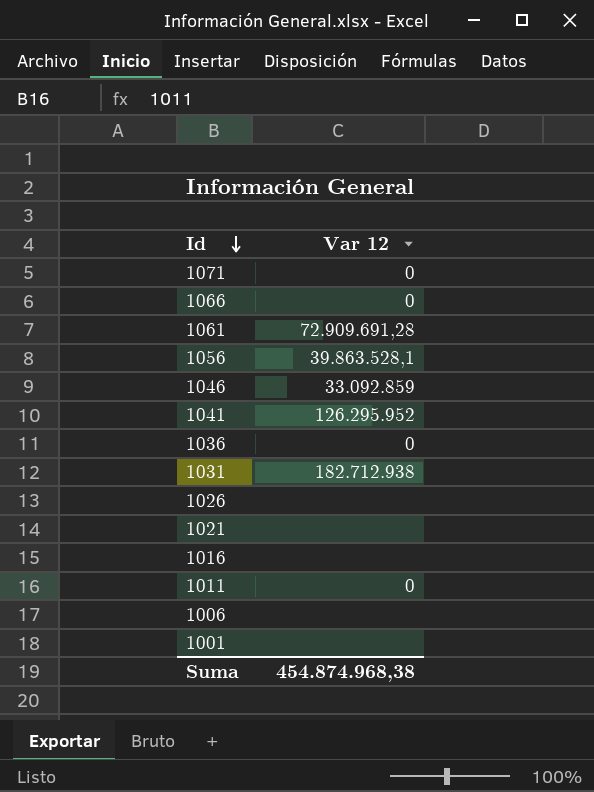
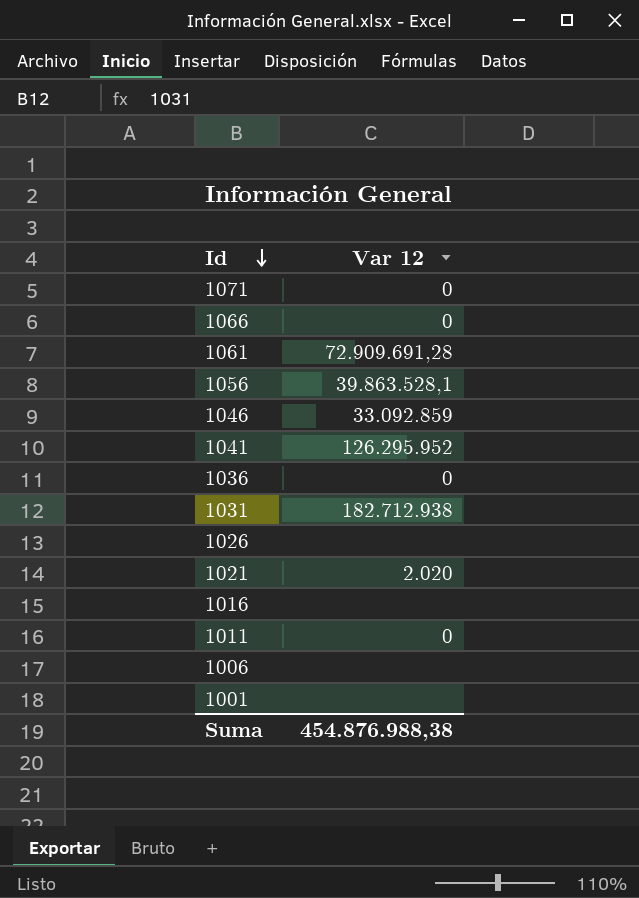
1021 | Var 12: none -> 2.020
Suma | Var 12: 454.874.968,38 -> 454.876.988,38

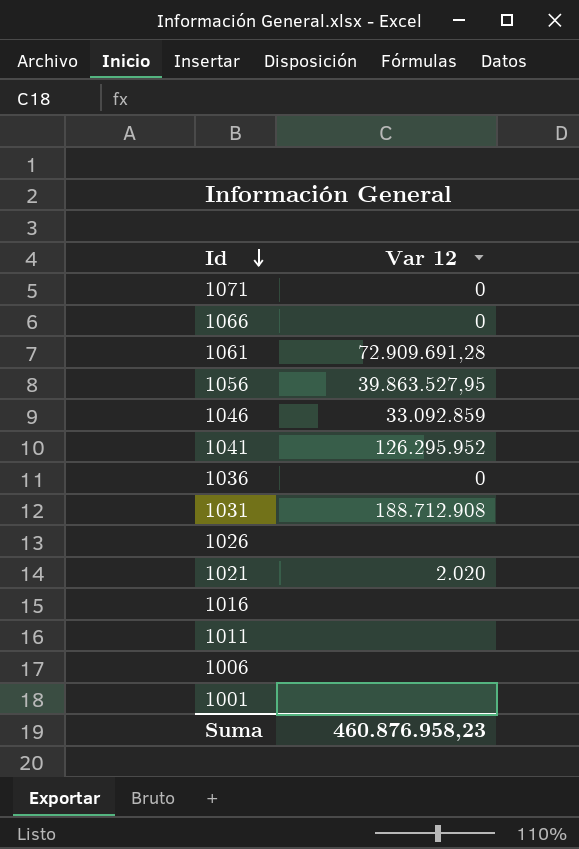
1056 | Var 12: 39.863.528,1 -> 39.863.527,95
1031 | Var 12: 182.712.938 -> 188.712.908
1011 | Var 12: 0 -> none
Suma | Var 12: 454.876.988,38 -> 460.876.958,23

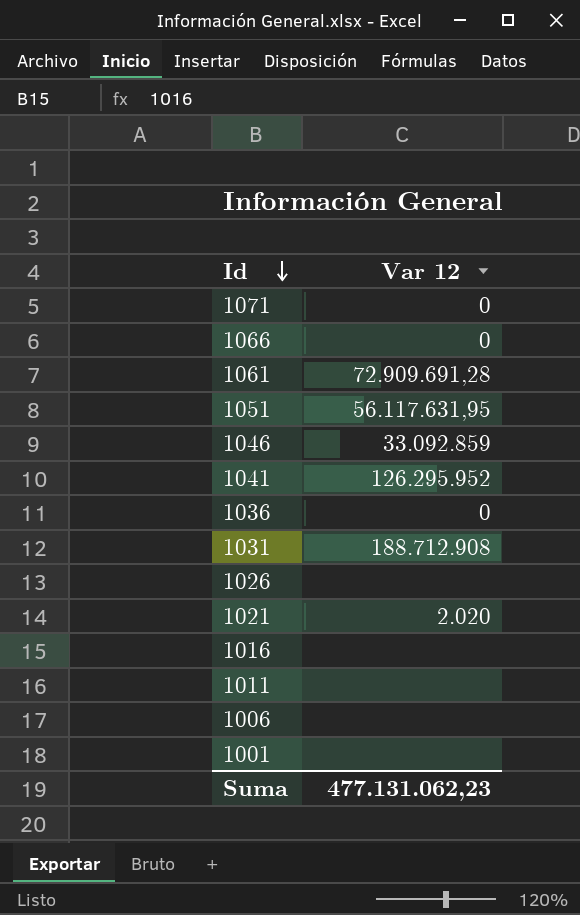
row 1056: 39.863.527,95 -> none
row 1051: none -> 56.117.631,95
Suma | Var 12: 460.876.958,23 -> 477.131.062,23

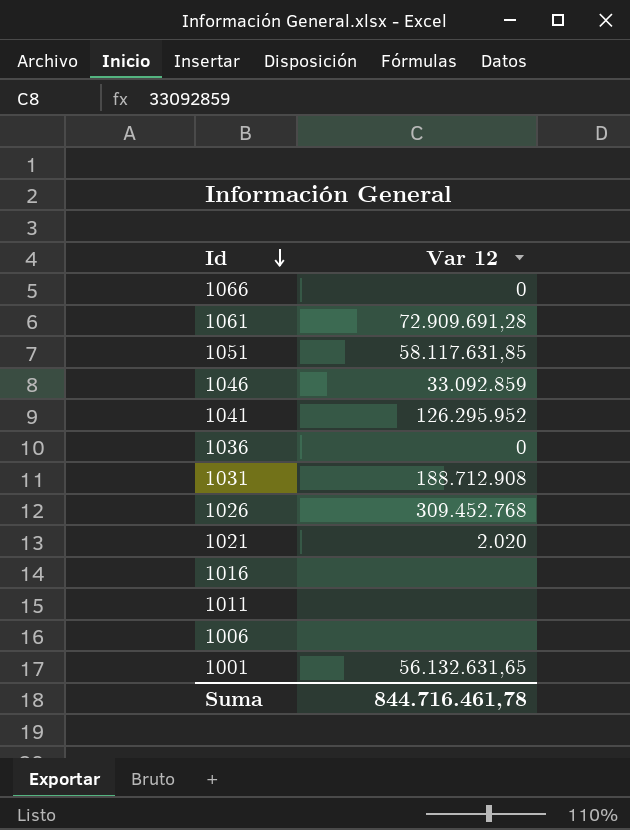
row 1071: 0 -> none
1051 | Var 12: 56.117.631,95 -> 58.117.631,85
1026 | Var 12: none -> 309.452.768
1001 | Var 12: none -> 56.132.631,65
Suma | Var 12: 477.131.062,23 -> 844.716.461,78

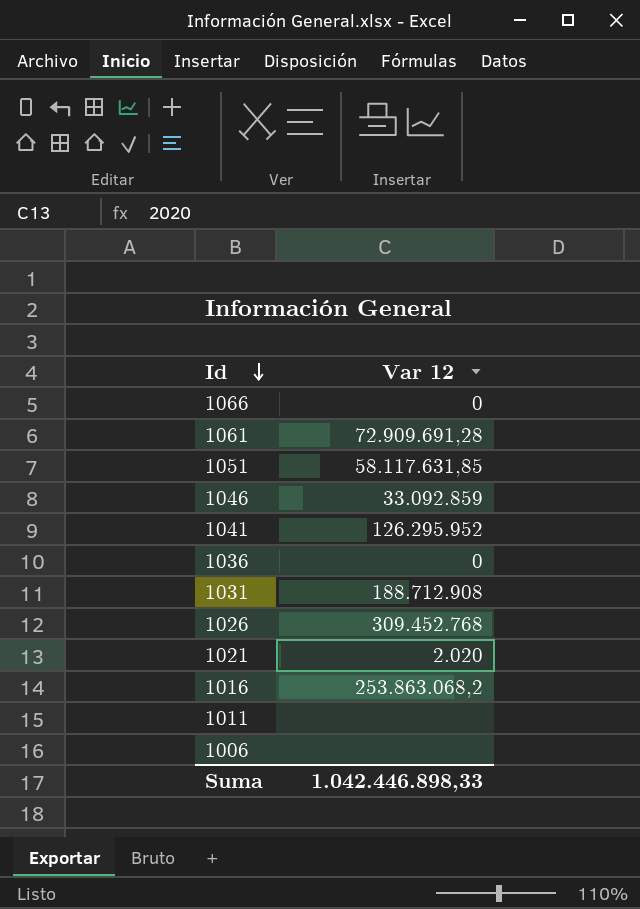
row 1001: 56.132.631,65 -> none
1016 | Var 12: none -> 253.863.068,2
Suma | Var 12: 844.716.461,78 -> 1.042.446.898,33

